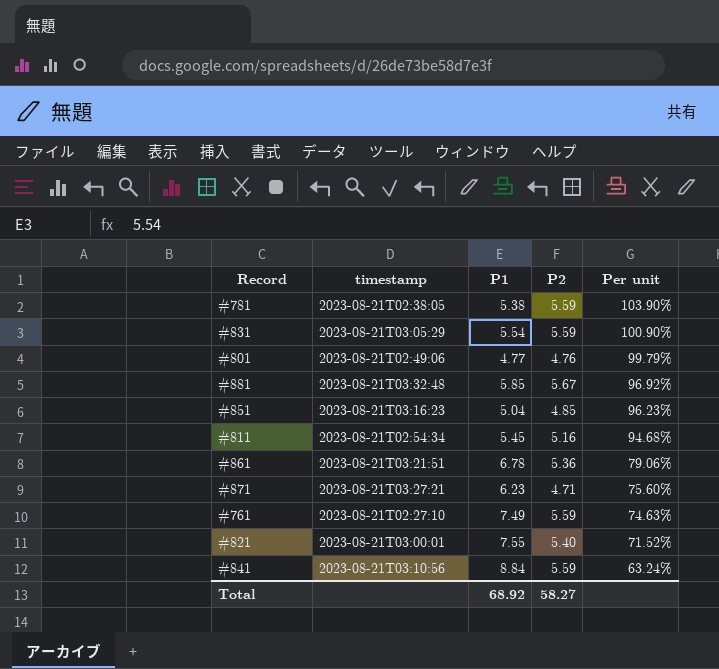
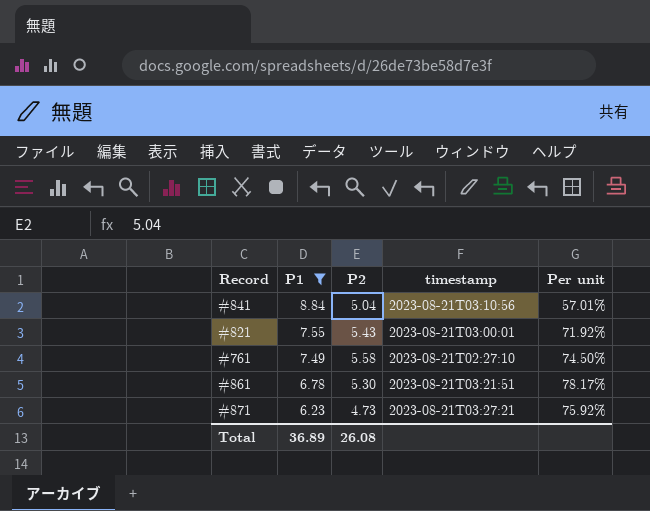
filter: none -> P1 >= 6.23
row order: Per unit descending -> P1 descending
column timestamp | position: 2 -> 4
#841 | P2: 5.59 -> 5.04
#841 | Per unit: 63.24% -> 57.01%
#821 | P2: 5.40 -> 5.43
#821 | Per unit: 71.52% -> 71.92%
#761 | P2: 5.59 -> 5.58
#761 | Per unit: 74.63% -> 74.50%
#861 | P2: 5.36 -> 5.30
#861 | Per unit: 79.06% -> 78.17%
#871 | P2: 4.71 -> 4.73
#871 | Per unit: 75.60% -> 75.92%
Total | P1: 68.92 -> 36.89
Total | P2: 58.27 -> 26.08

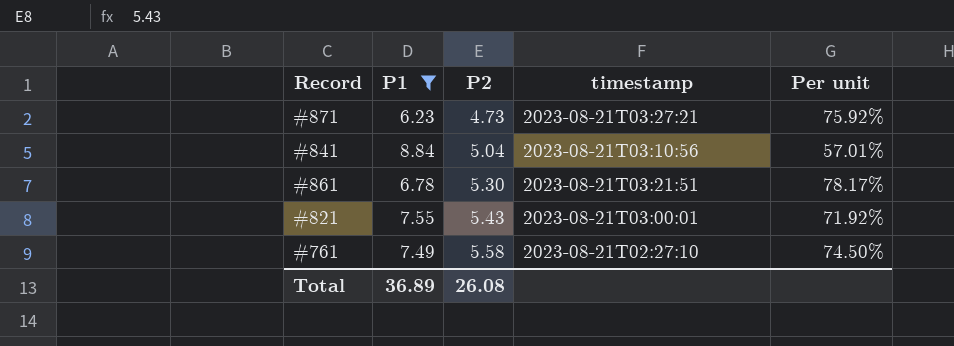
row order: P1 descending -> P2 ascending

